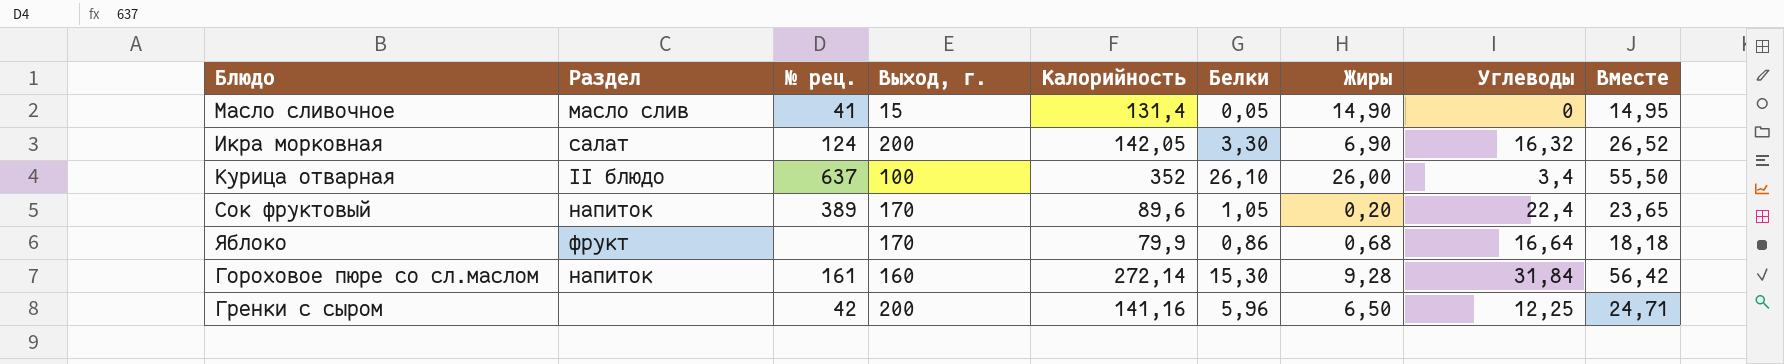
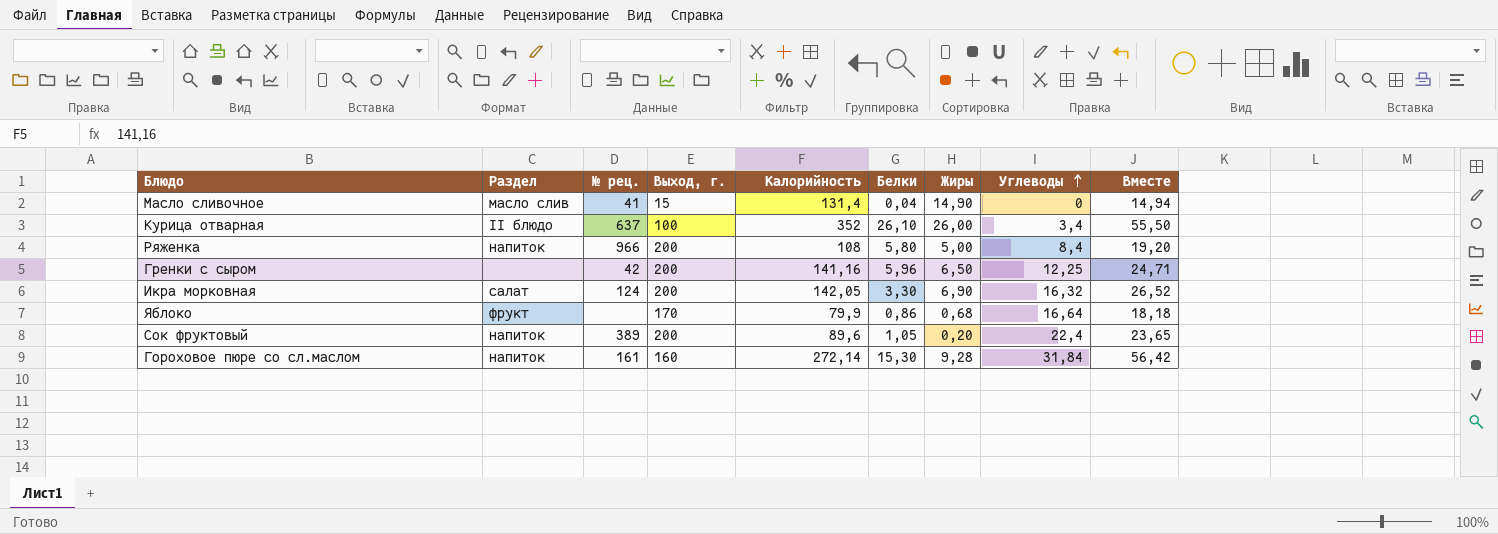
row order: none -> Углеводы ascending
Масло сливочное | Белки: 0,05 -> 0,04
Масло сливочное | Вместе: 14,95 -> 14,94
row Ряженка: none -> напиток | 966 | 200 | 108 | 5,80 | 5,00 | 8,4 | 19,20
Сок фруктовый | Выход, г.: 170 -> 200

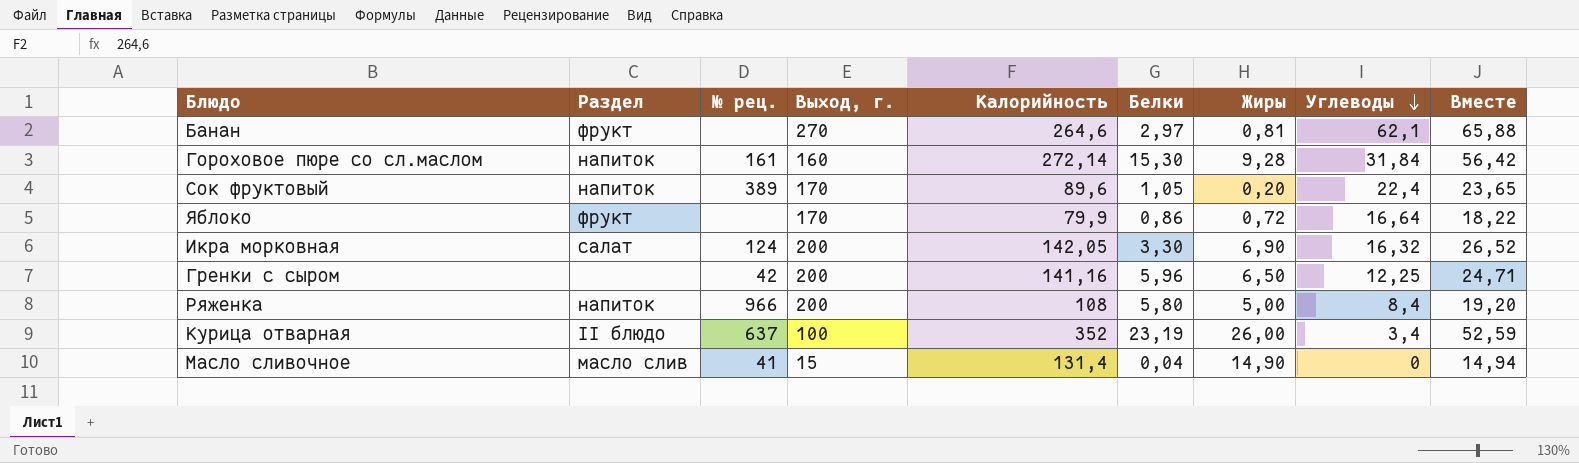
row order: Углеводы ascending -> Углеводы descending
row Банан: none -> фрукт | none | 270 | 264,6 | 2,97 | 0,81 | 62,1 | 65,88
Сок фруктовый | Выход, г.: 200 -> 170
Яблоко | Жиры: 0,68 -> 0,72
Яблоко | Вместе: 18,18 -> 18,22
Курица отварная | Белки: 26,10 -> 23,19
Курица отварная | Вместе: 55,50 -> 52,59

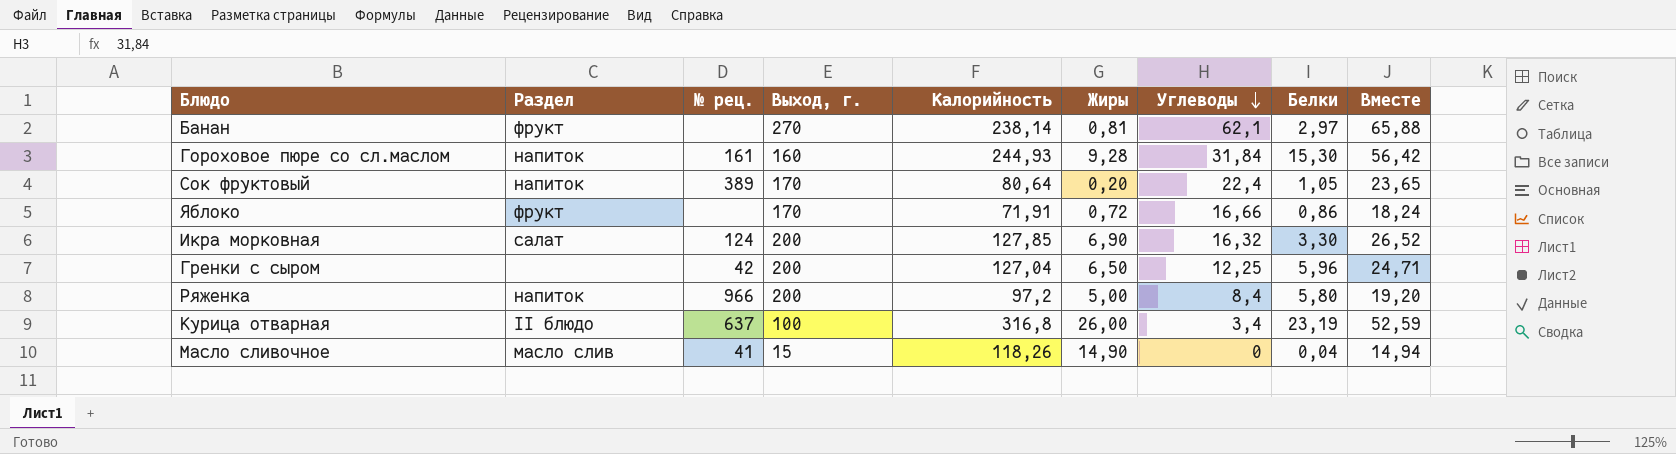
column Белки | position: 6 -> 8
Банан | Калорийность: 264,6 -> 238,14
Гороховое пюре со сл.маслом | Калорийность: 272,14 -> 244,93
Сок фруктовый | Калорийность: 89,6 -> 80,64
Яблоко | Калорийность: 79,9 -> 71,91
Яблоко | Углеводы: 16,64 -> 16,66
Яблоко | Вместе: 18,22 -> 18,24
Икра морковная | Калорийность: 142,05 -> 127,85
Гренки с сыром | Калорийность: 141,16 -> 127,04
Ряженка | Калорийность: 108 -> 97,2
Курица отварная | Калорийность: 352 -> 316,8
Масло сливочное | Калорийность: 131,4 -> 118,26

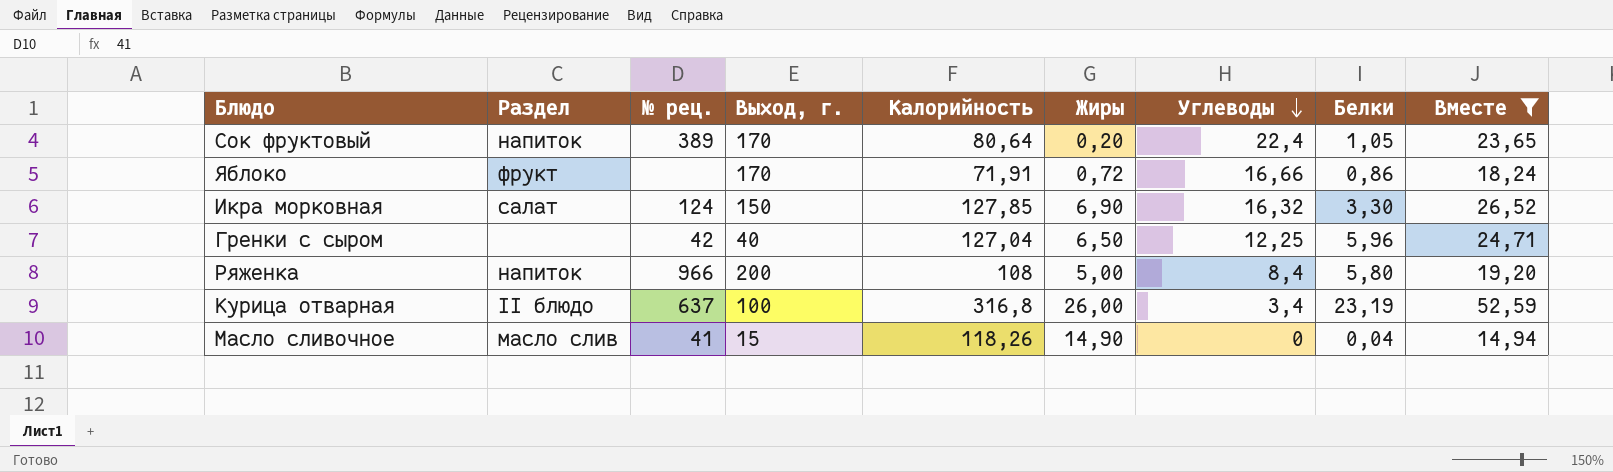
filter: none -> Вместе <= 52,59
Икра морковная | Выход, г.: 200 -> 150
Гренки с сыром | Выход, г.: 200 -> 40
Ряженка | Калорийность: 97,2 -> 108

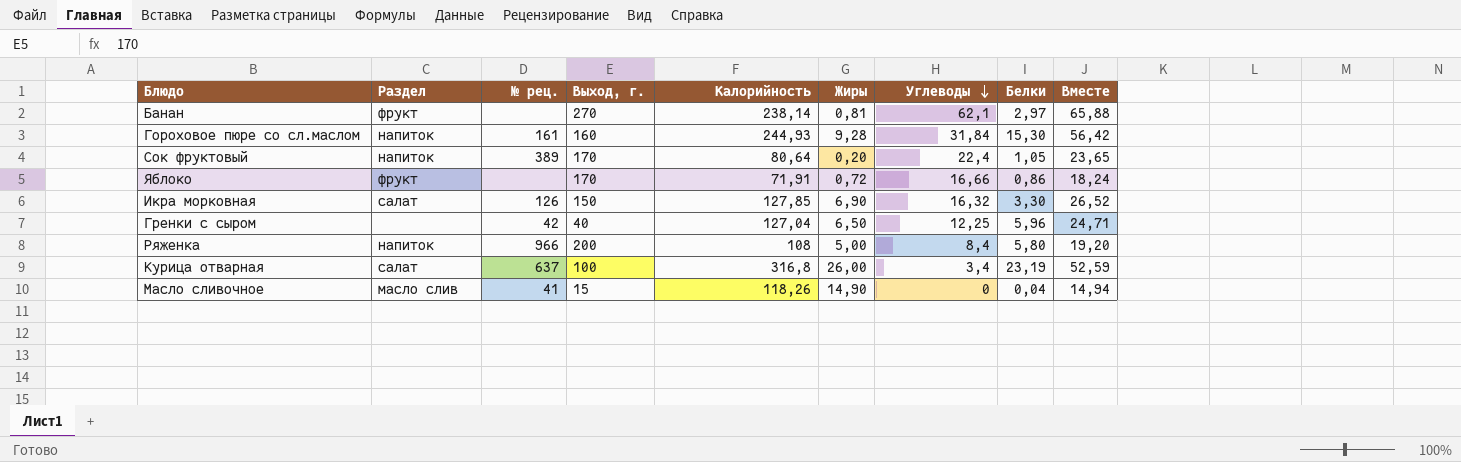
filter: Вместе <= 52,59 -> none
Икра морковная | № рец.: 124 -> 126
Курица отварная | Раздел: II блюдо -> салат

